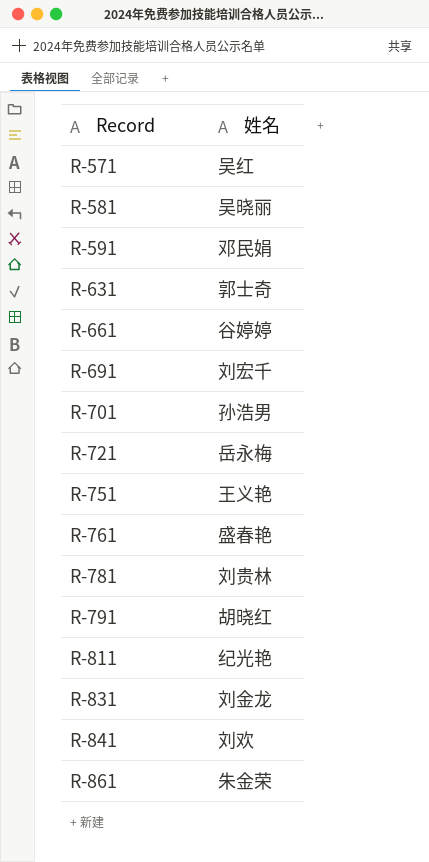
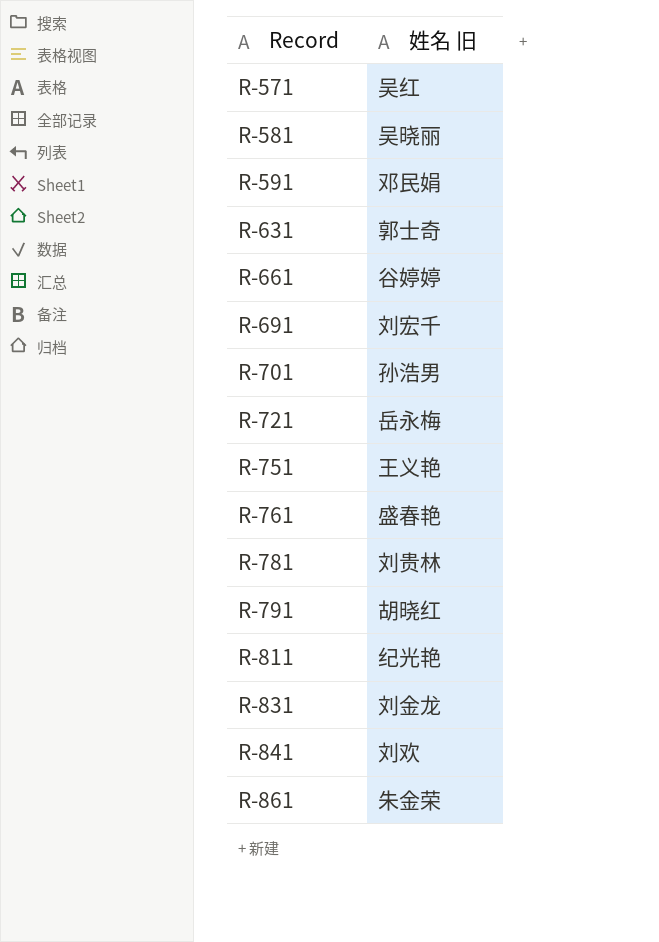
column name: 姓名 -> 姓名 旧

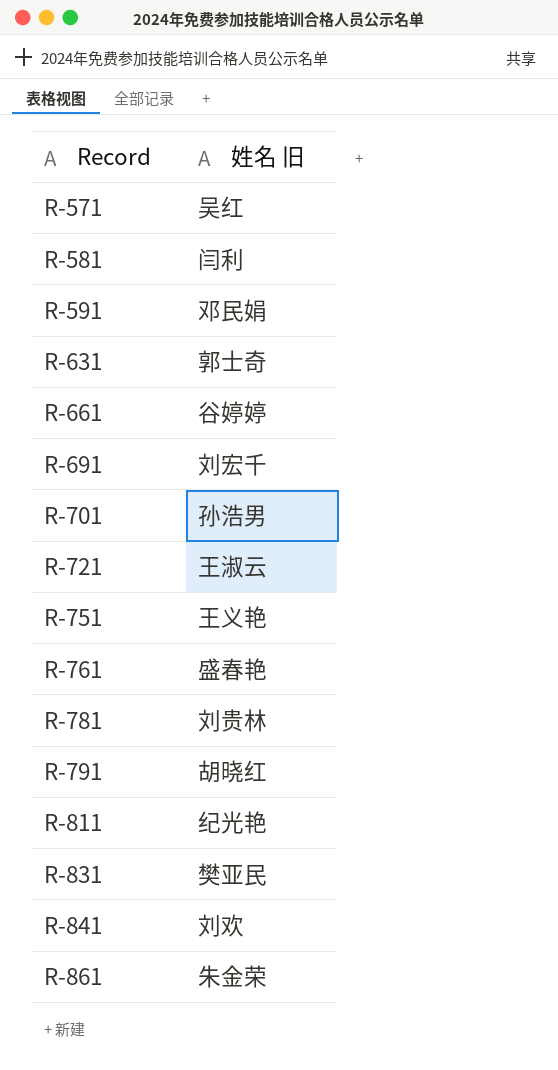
R-581 | 姓名 旧: 吴晓丽 -> 闫利
R-721 | 姓名 旧: 岳永梅 -> 王淑云
R-831 | 姓名 旧: 刘金龙 -> 樊亚民

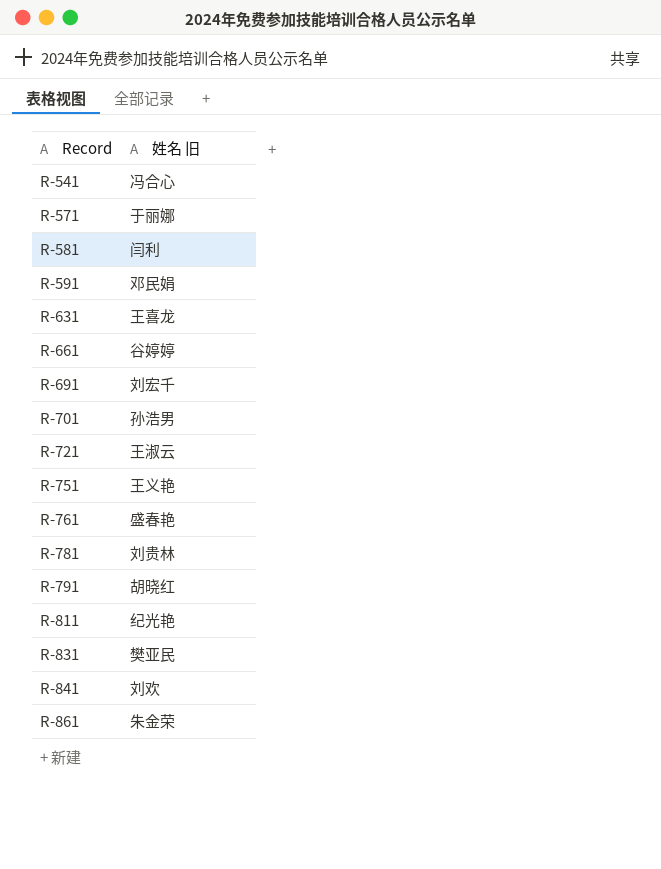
row R-541: none -> 冯合心
R-571 | 姓名 旧: 吴红 -> 于丽娜
R-631 | 姓名 旧: 郭士奇 -> 王喜龙

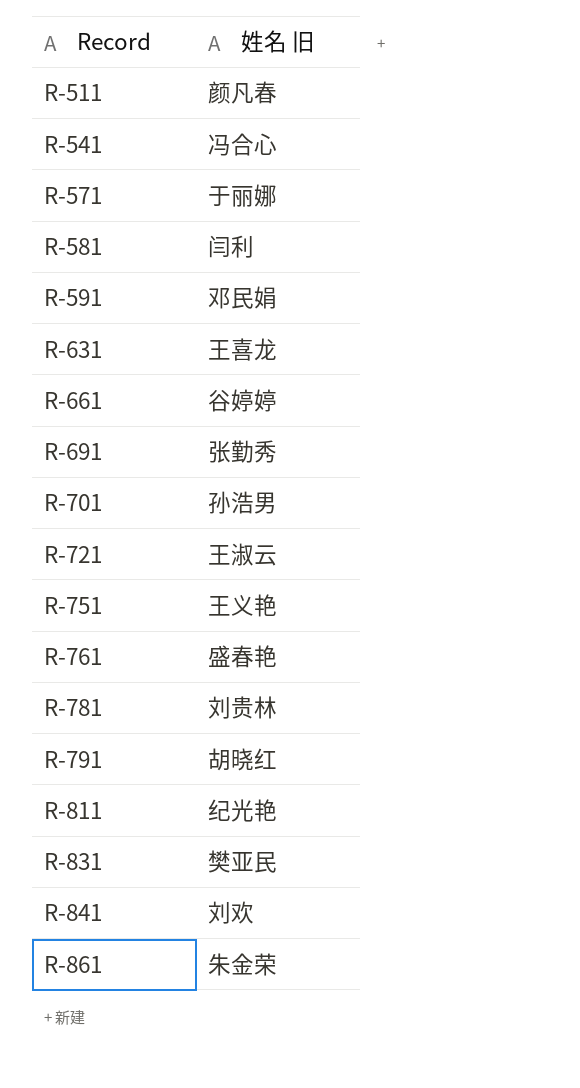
row R-511: none -> 颜凡春
R-691 | 姓名 旧: 刘宏千 -> 张勤秀

